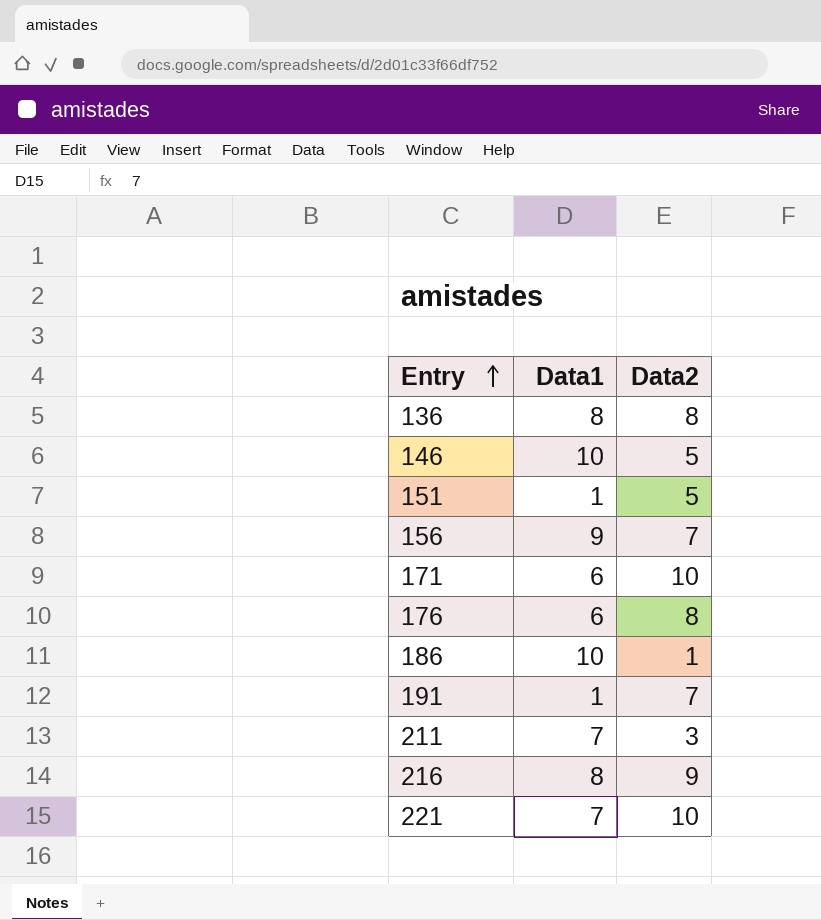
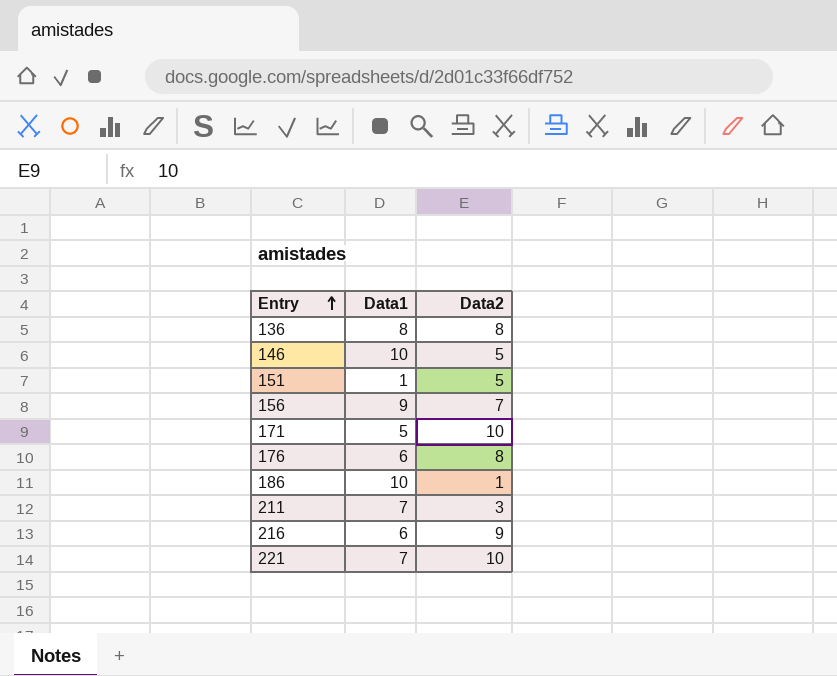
row 191: 1 | 7 -> none
171 | Data1: 6 -> 5
216 | Data1: 8 -> 6

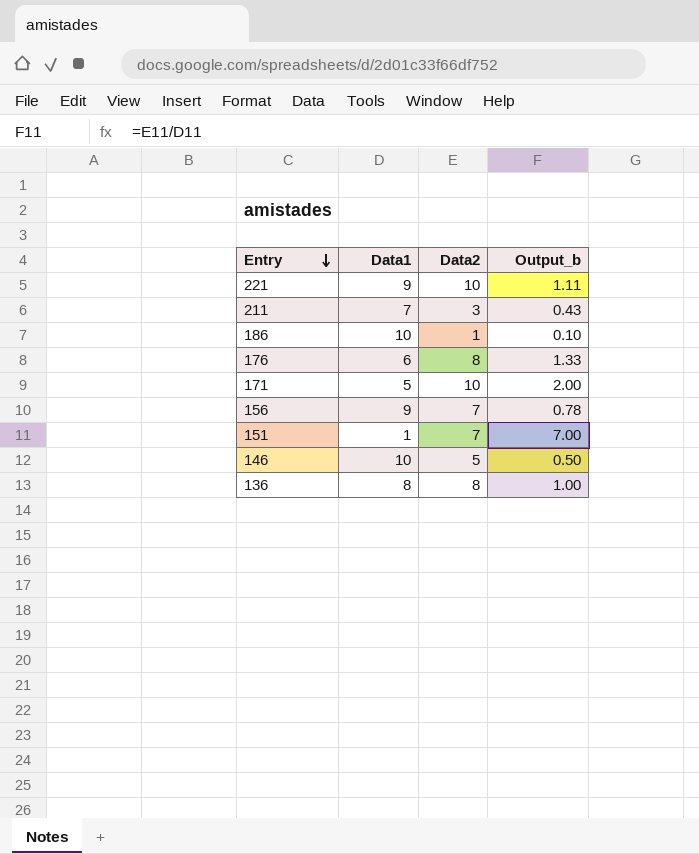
row order: Entry ascending -> Entry descending
column Output_b | formula: none -> [Data2] / [Data1]
row 216: 6 | 9 -> none
221 | Data1: 7 -> 9
151 | Data2: 5 -> 7

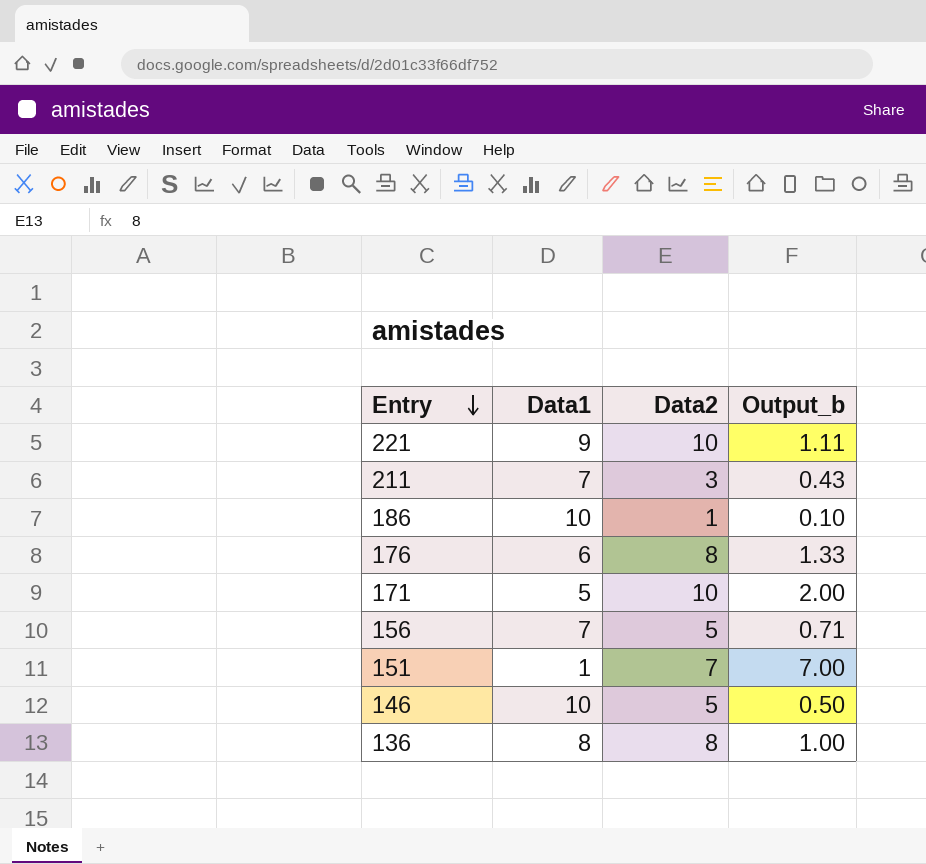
156 | Data1: 9 -> 7
156 | Data2: 7 -> 5
156 | Output_b: 0.78 -> 0.71

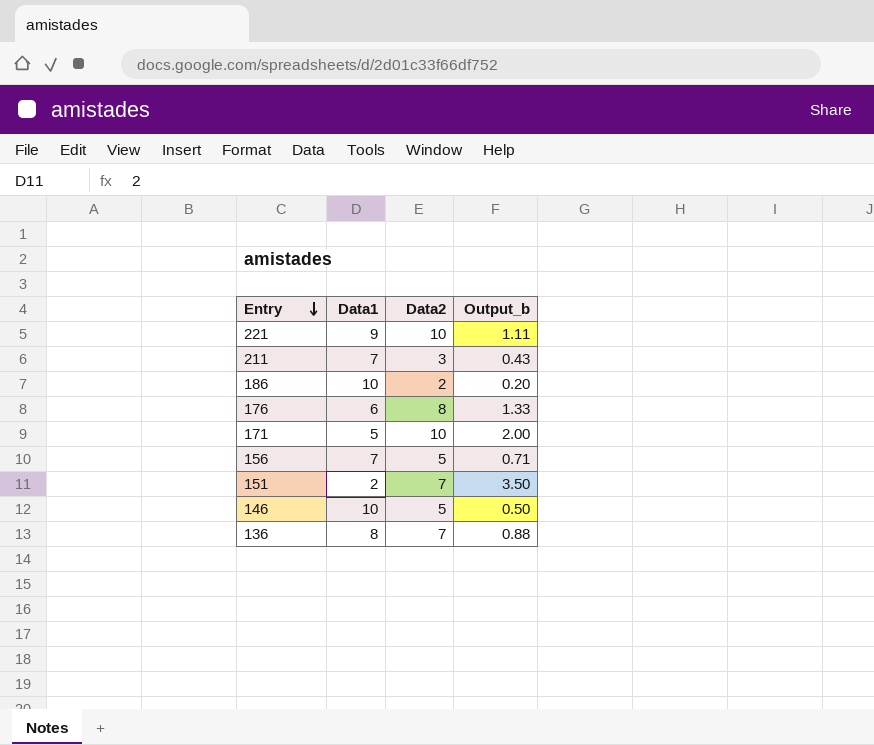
186 | Data2: 1 -> 2
186 | Output_b: 0.10 -> 0.20
151 | Data1: 1 -> 2
151 | Output_b: 7.00 -> 3.50
136 | Data2: 8 -> 7
136 | Output_b: 1.00 -> 0.88

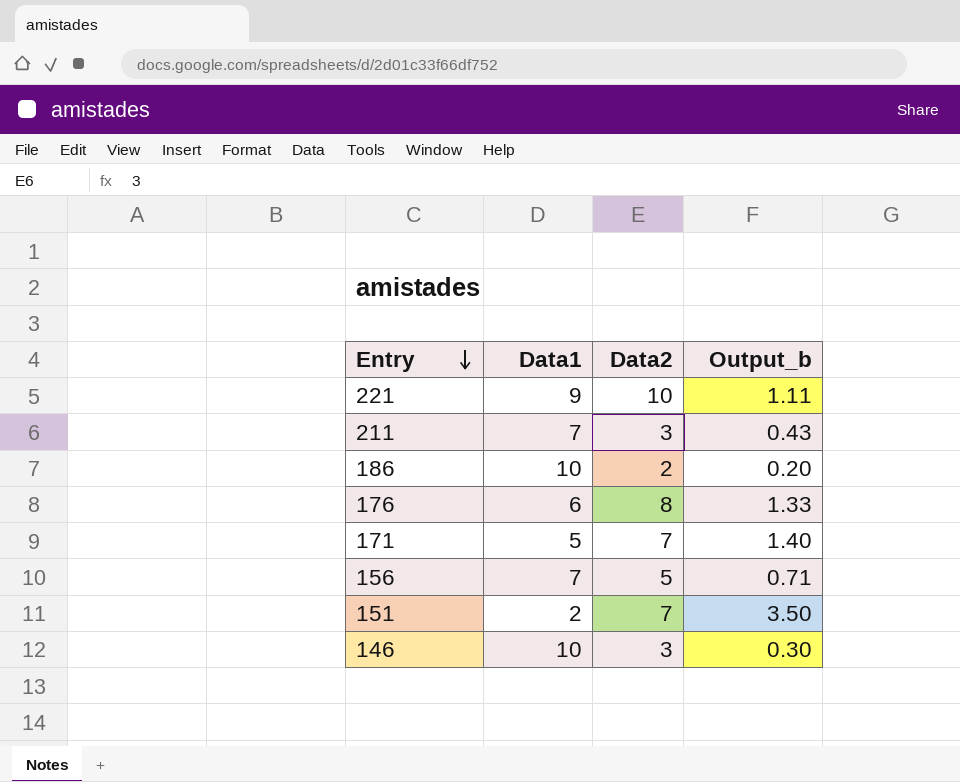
row 136: 8 | 7 | 0.88 -> none
171 | Data2: 10 -> 7
171 | Output_b: 2.00 -> 1.40
146 | Data2: 5 -> 3
146 | Output_b: 0.50 -> 0.30

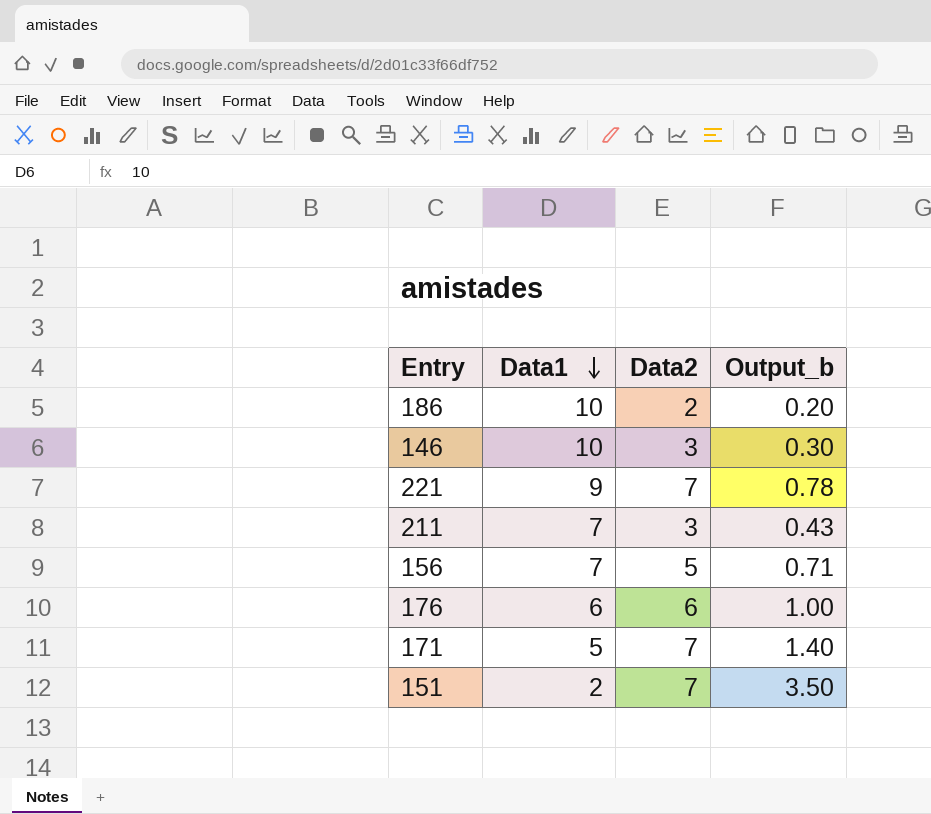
row order: Entry descending -> Data1 descending
221 | Data2: 10 -> 7
221 | Output_b: 1.11 -> 0.78
176 | Data2: 8 -> 6
176 | Output_b: 1.33 -> 1.00

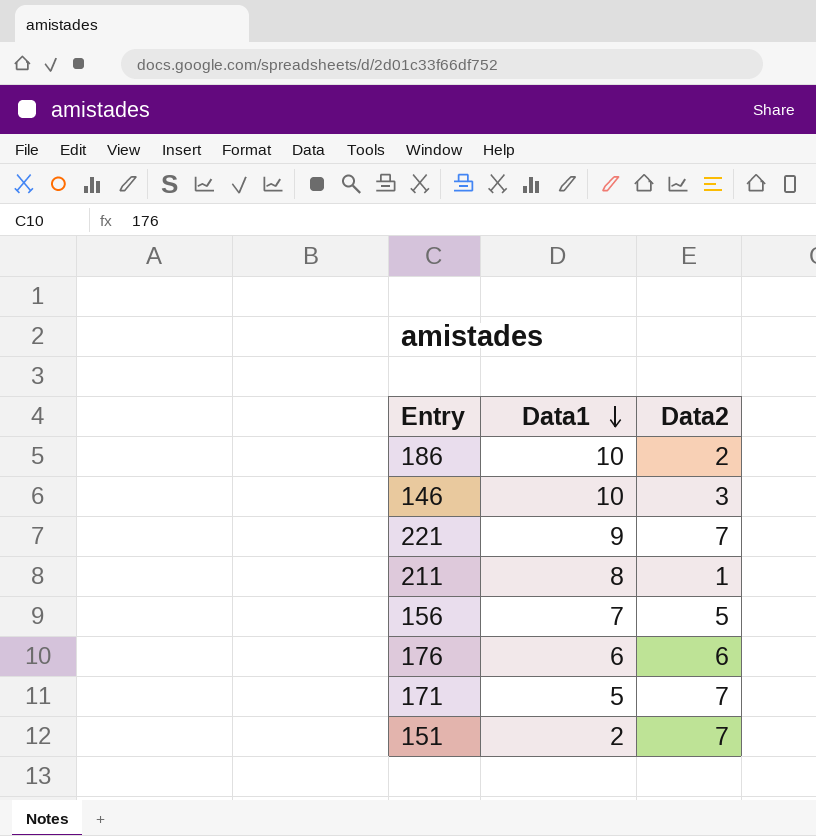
column Output_b | formula: [Data2] / [Data1] -> none
211 | Data1: 7 -> 8
211 | Data2: 3 -> 1

